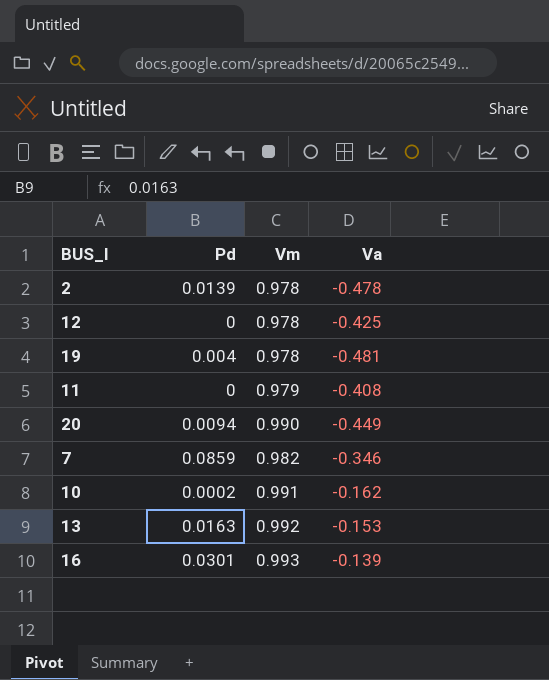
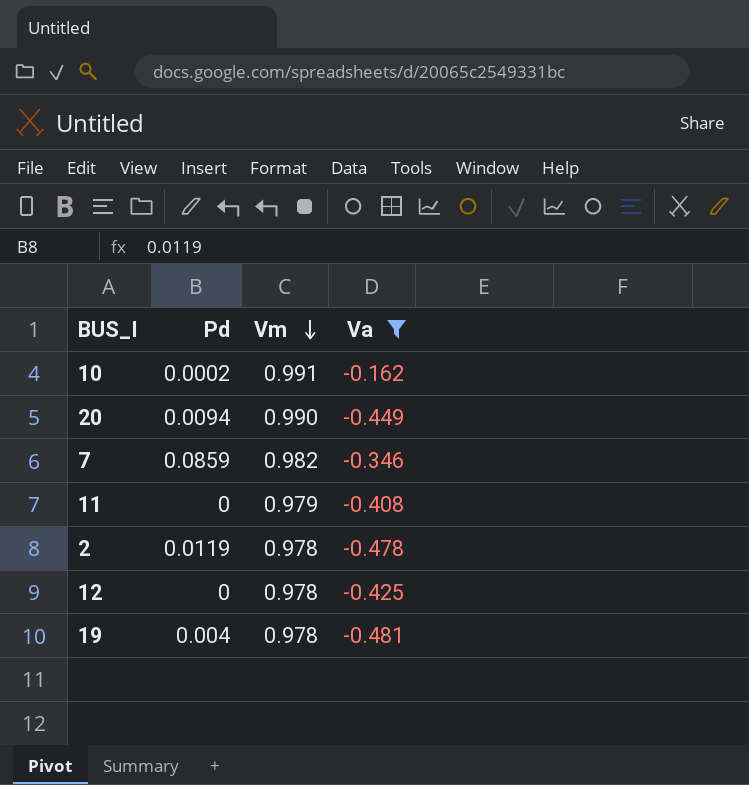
filter: none -> Va <= -0.162
row order: none -> Vm descending
2 | Pd: 0.0139 -> 0.0119

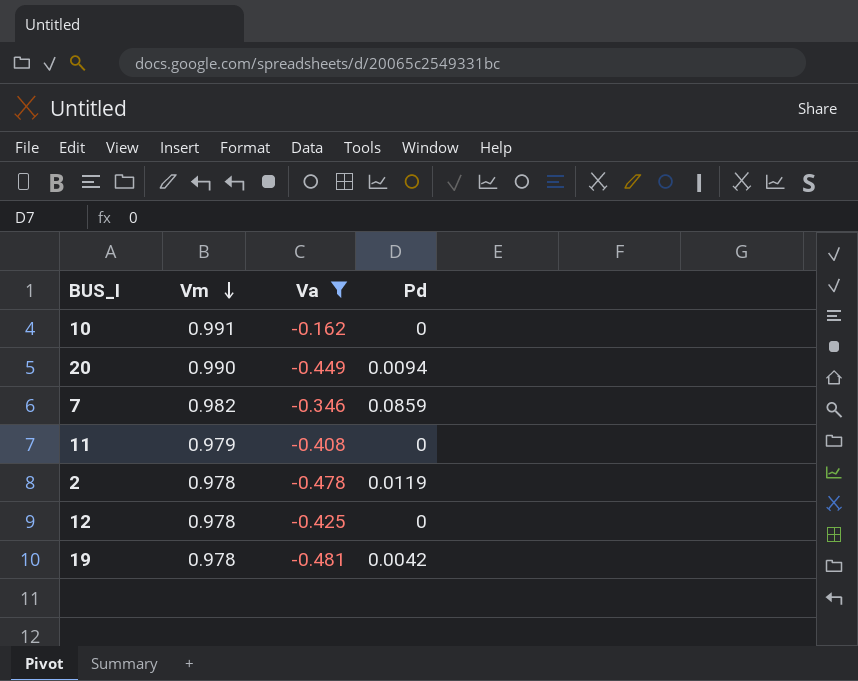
column Pd | position: 2 -> 4
10 | Pd: 0.0002 -> 0
19 | Pd: 0.004 -> 0.0042

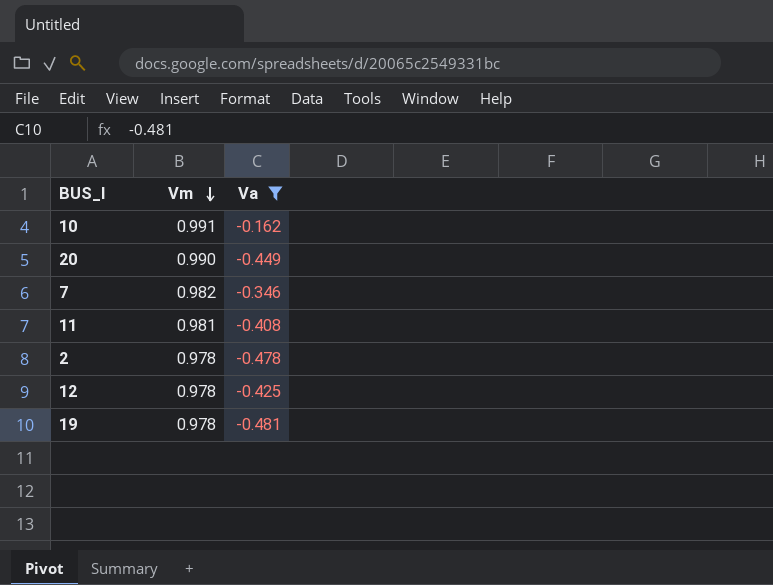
column Pd | position: 4 -> none
11 | Vm: 0.979 -> 0.981

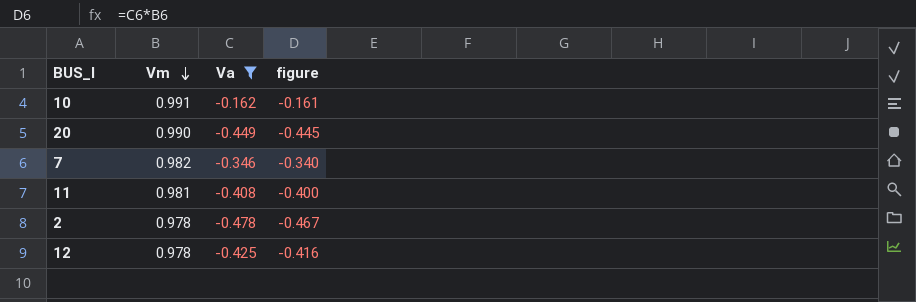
column figure | formula: none -> [Vm] * [Va]
row 19: 0.978 | -0.481 -> none

